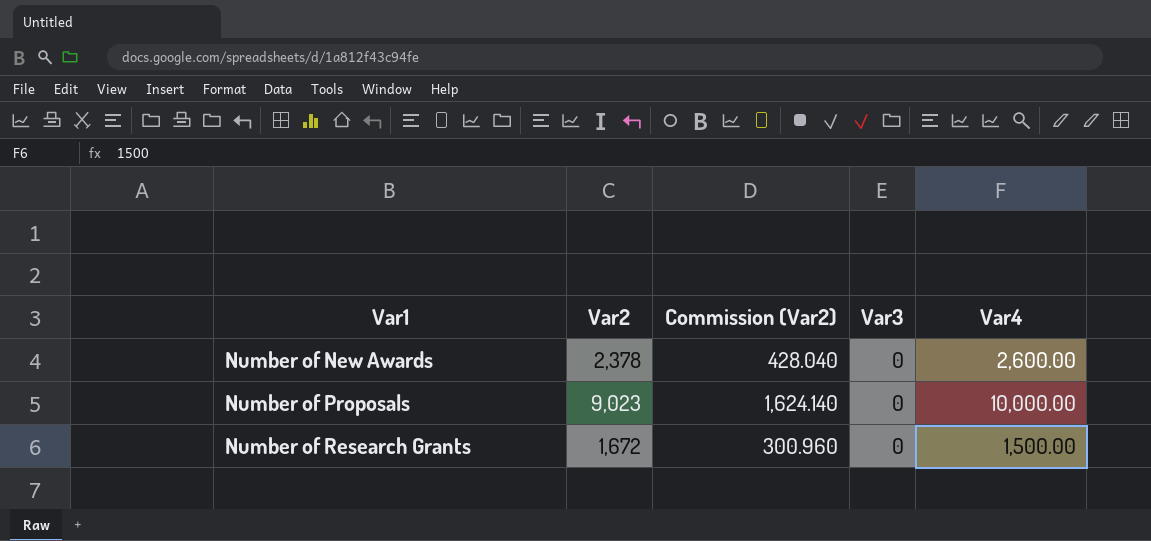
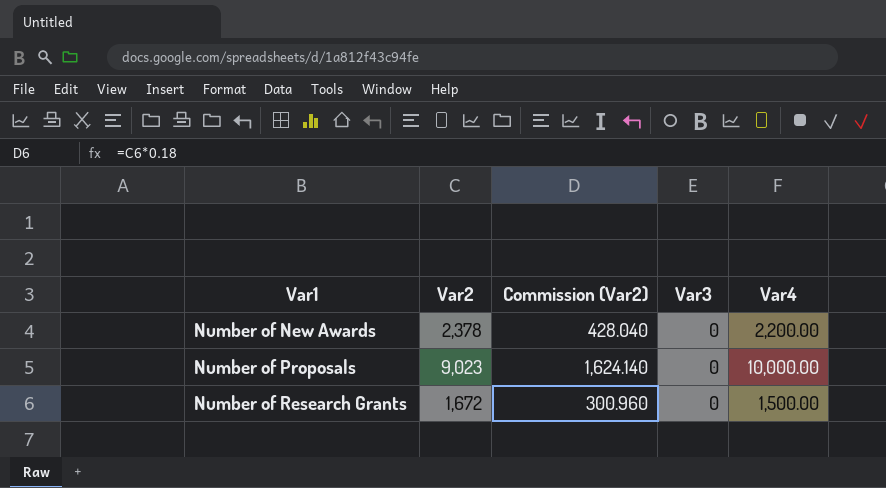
Number of New Awards | Var4: 2,600.00 -> 2,200.00

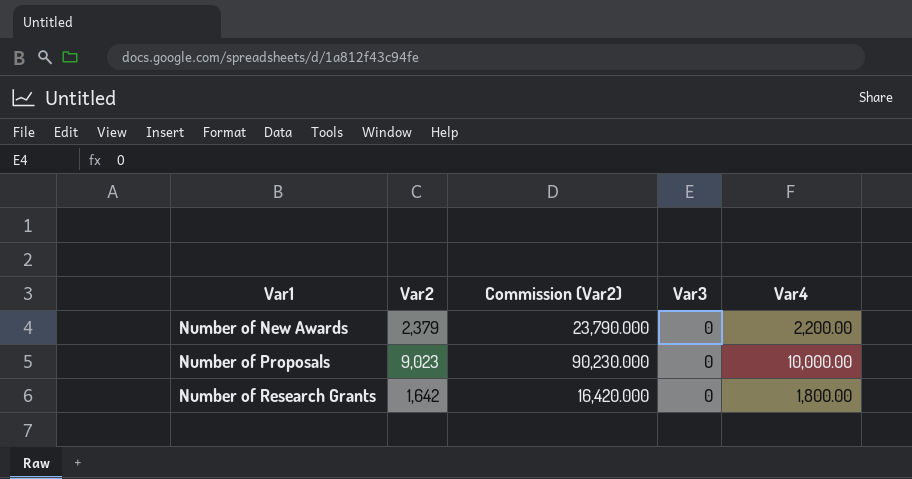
column Commission (Var2) | formula: [Var2] * 0.18 -> [Var2] * 10
Number of New Awards | Var2: 2,378 -> 2,379
Number of Research Grants | Var2: 1,672 -> 1,642
Number of Research Grants | Var4: 1,500.00 -> 1,800.00

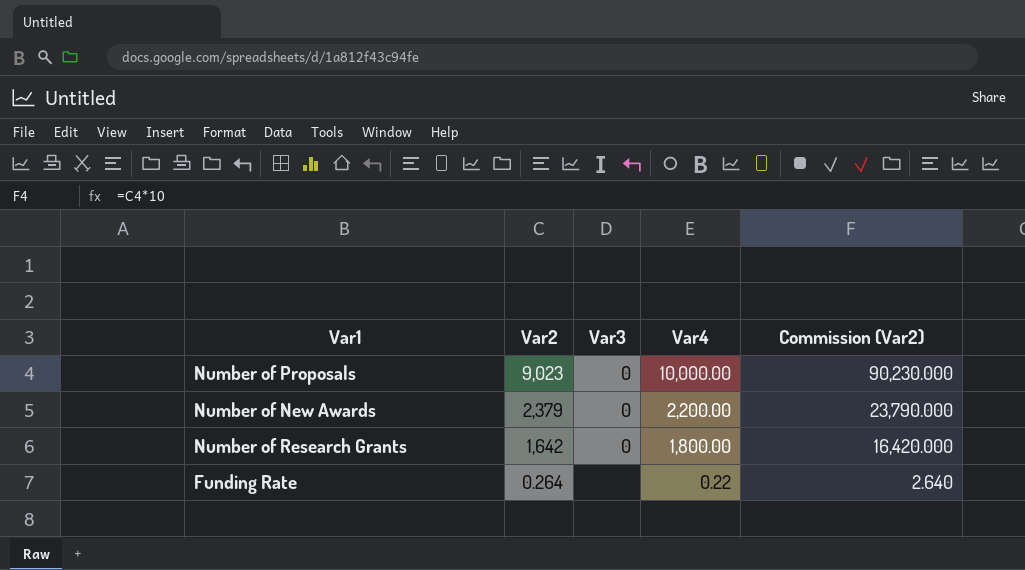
row order: Var1 ascending -> Var2 descending
column Commission (Var2) | position: 3 -> 5
row Funding Rate: none -> 0.264 | none | 0.22 | 2.640

